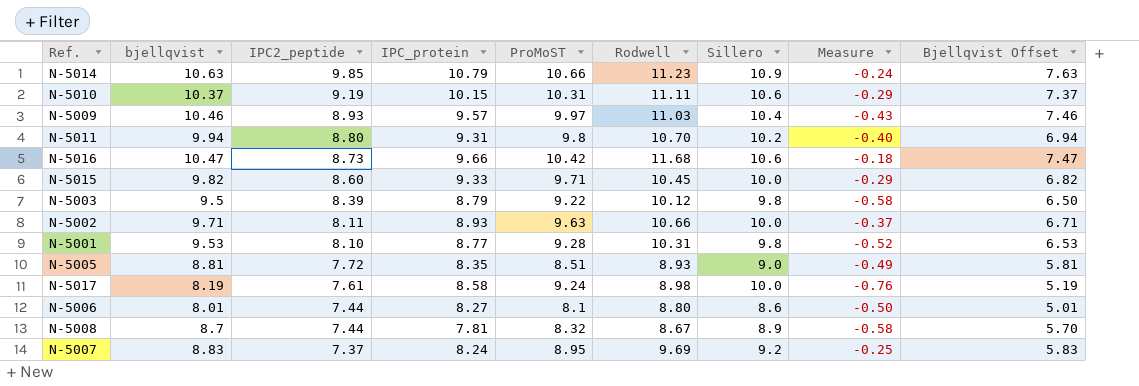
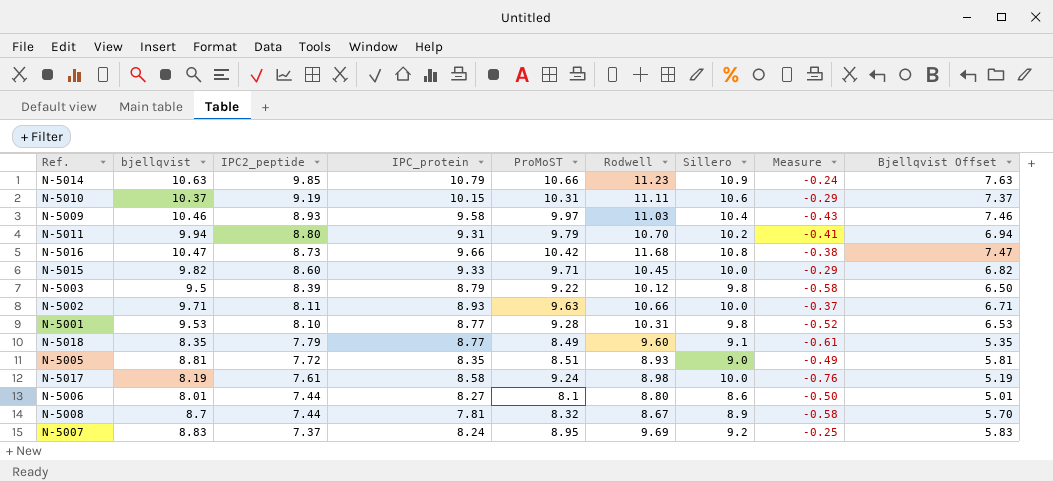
N-5009 | IPC_protein: 9.57 -> 9.58
N-5011 | ProMoST: 9.8 -> 9.79
N-5011 | Measure: -0.40 -> -0.41
N-5016 | Sillero: 10.6 -> 10.8
N-5016 | Measure: -0.18 -> -0.38
row N-5018: none -> 8.35 | 7.79 | 8.77 | 8.49 | 9.60 | 9.1 | -0.61 | 5.35

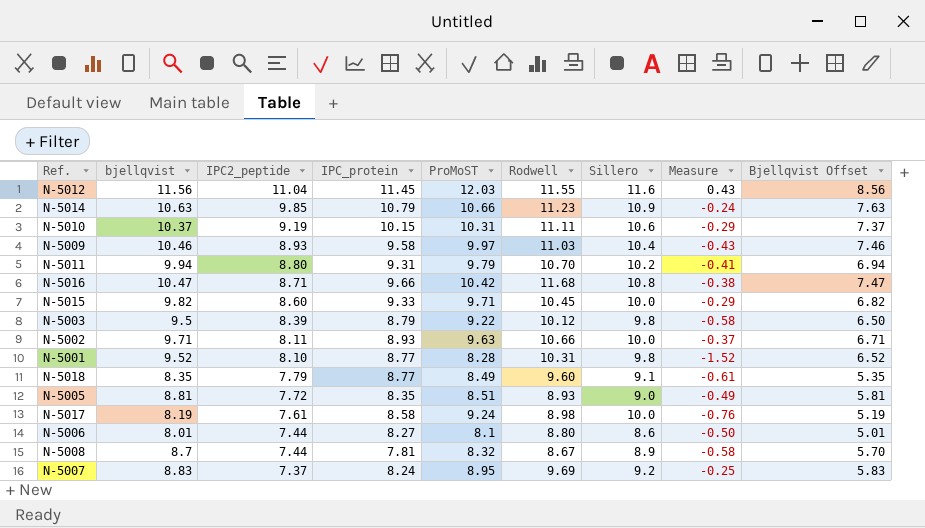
row N-5012: none -> 11.56 | 11.04 | 11.45 | 12.03 | 11.55 | 11.6 | 0.43 | 8.56
N-5016 | IPC2_peptide: 8.73 -> 8.71
N-5001 | bjellqvist: 9.53 -> 9.52
N-5001 | ProMoST: 9.28 -> 8.28
N-5001 | Measure: -0.52 -> -1.52
N-5001 | Bjellqvist Offset: 6.53 -> 6.52

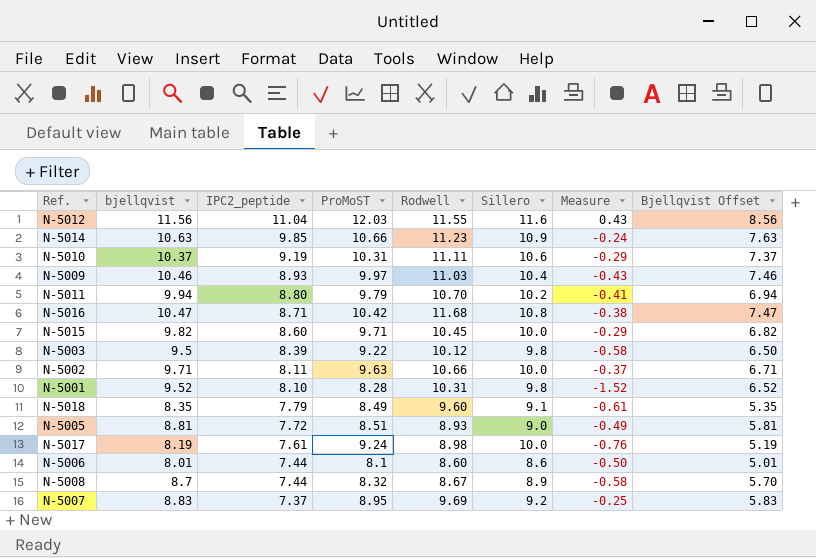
column IPC_protein | position: 4 -> none
N-5006 | Rodwell: 8.80 -> 8.60

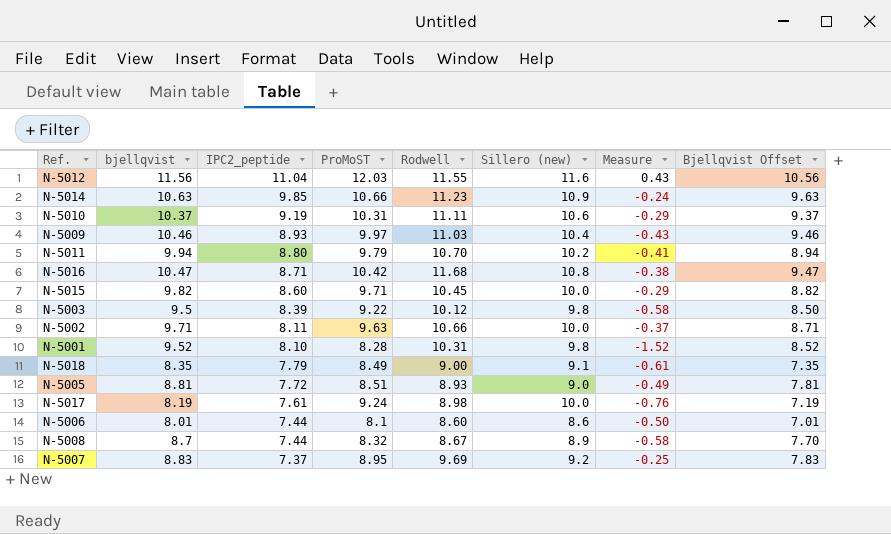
column name: Sillero -> Sillero (new)
column Bjellqvist Offset | formula: [bjellqvist] - 3 -> [bjellqvist] - 1
N-5018 | Rodwell: 9.60 -> 9.00

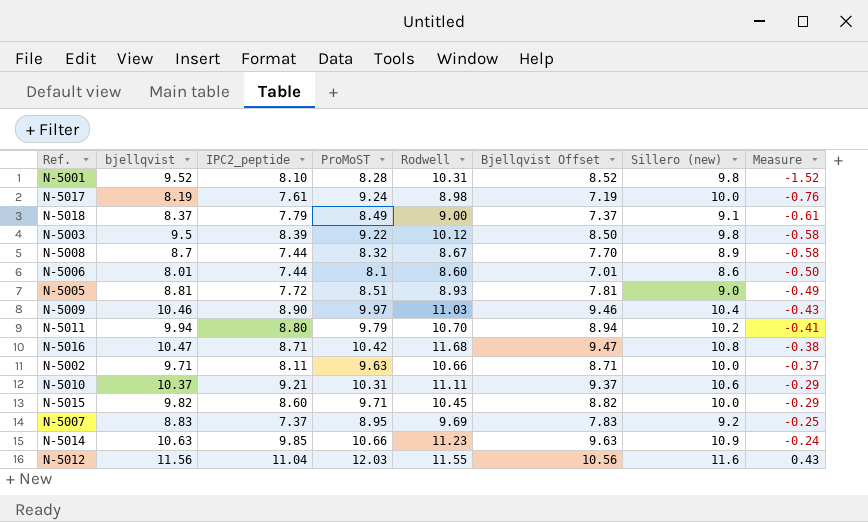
row order: IPC2_peptide descending -> Measure ascending
column Bjellqvist Offset | position: 8 -> 6
N-5018 | bjellqvist: 8.35 -> 8.37
N-5018 | Bjellqvist Offset: 7.35 -> 7.37
N-5009 | IPC2_peptide: 8.93 -> 8.90
N-5010 | IPC2_peptide: 9.19 -> 9.21

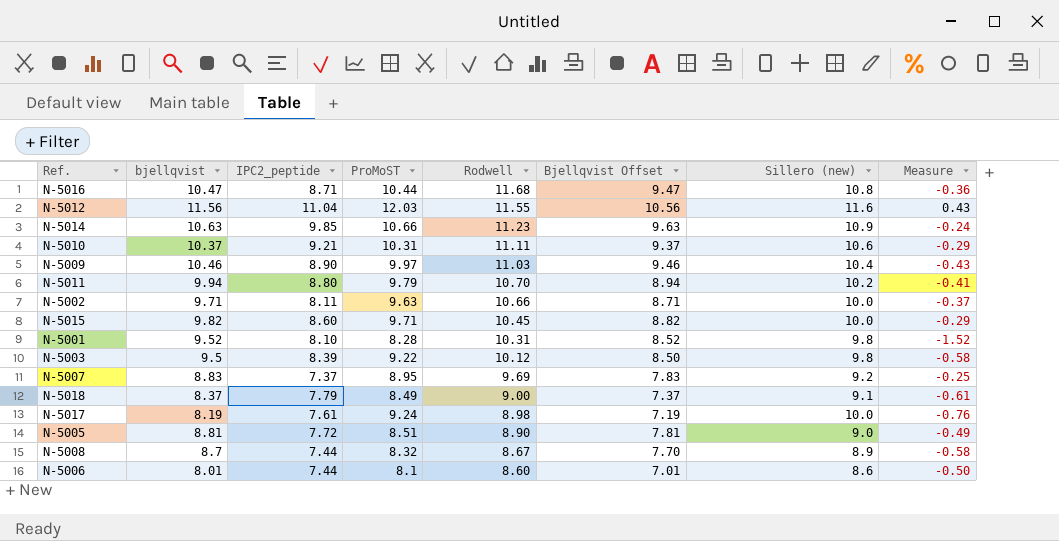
row order: Measure ascending -> Rodwell descending
N-5016 | ProMoST: 10.42 -> 10.44
N-5016 | Measure: -0.38 -> -0.36
N-5005 | Rodwell: 8.93 -> 8.90

